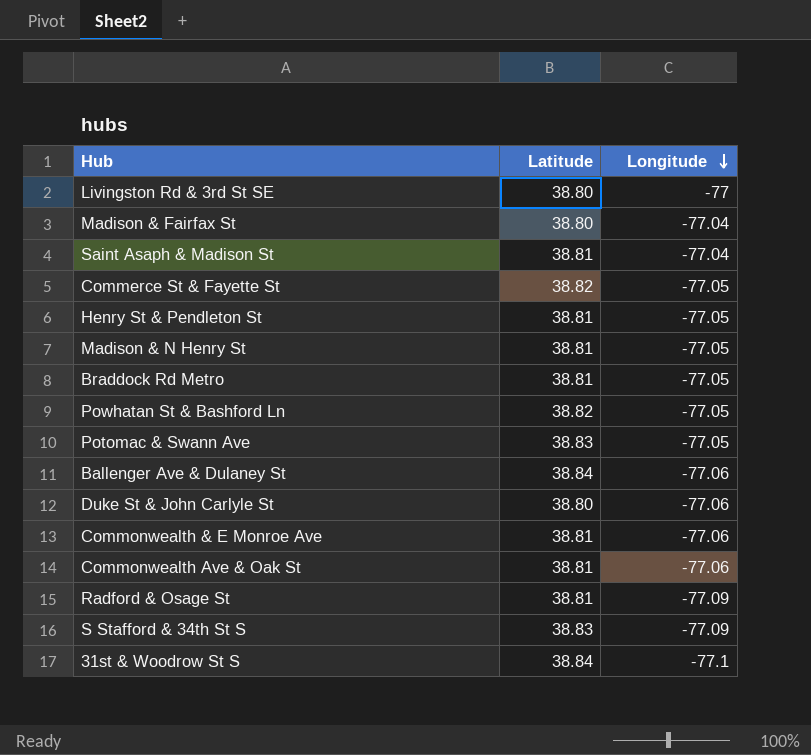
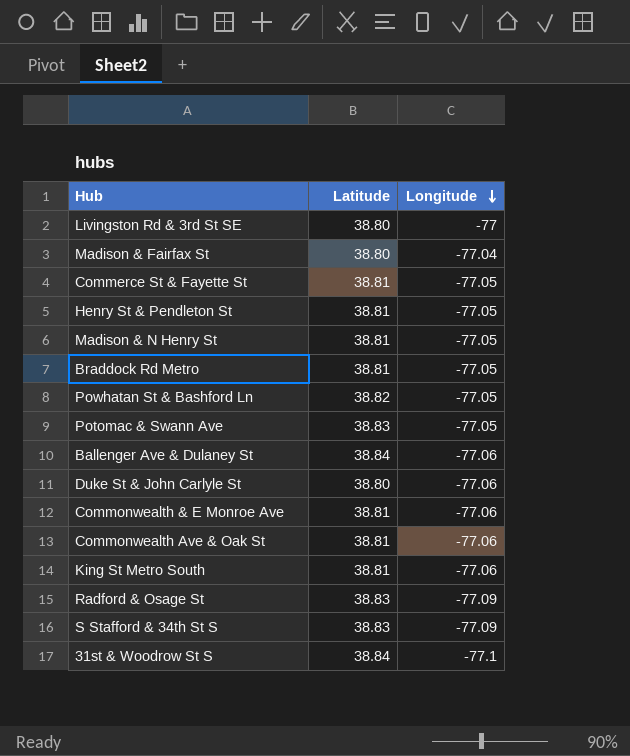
row Saint Asaph & Madison St: 38.81 | -77.04 -> none
Commerce St & Fayette St | Latitude: 38.82 -> 38.81
row King St Metro South: none -> 38.81 | -77.06
Radford & Osage St | Latitude: 38.81 -> 38.83

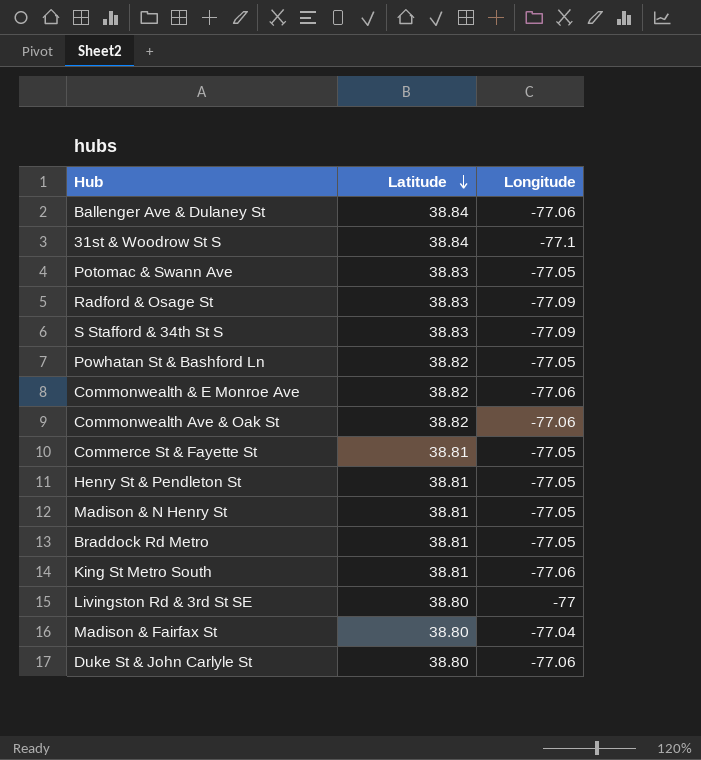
row order: Longitude descending -> Latitude descending
Commonwealth & E Monroe Ave | Latitude: 38.81 -> 38.82
Commonwealth Ave & Oak St | Latitude: 38.81 -> 38.82

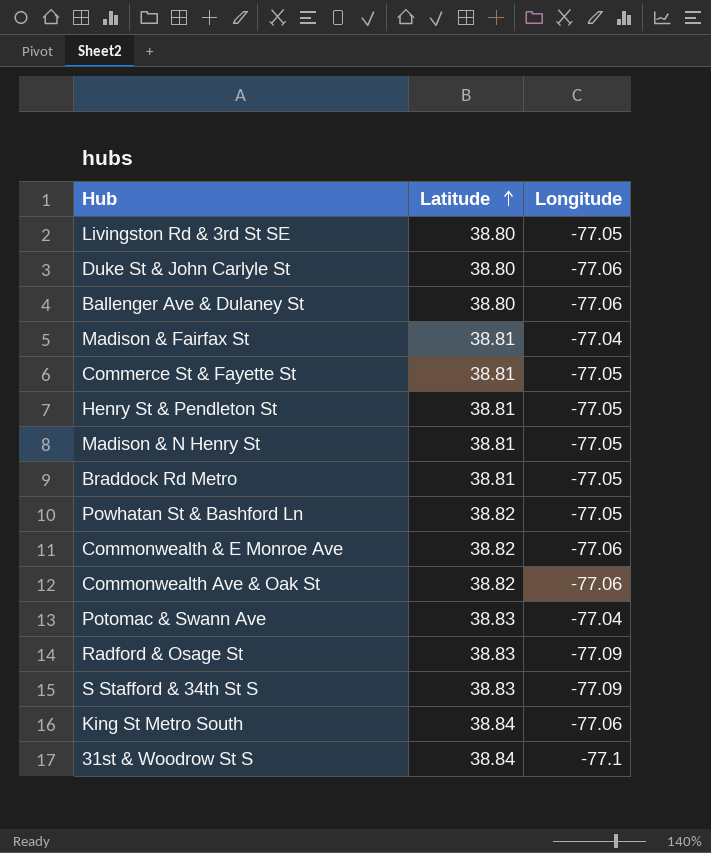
row order: Latitude descending -> Latitude ascending
Livingston Rd & 3rd St SE | Longitude: -77 -> -77.05
Ballenger Ave & Dulaney St | Latitude: 38.84 -> 38.80
Madison & Fairfax St | Latitude: 38.80 -> 38.81
Potomac & Swann Ave | Longitude: -77.05 -> -77.04
King St Metro South | Latitude: 38.81 -> 38.84

